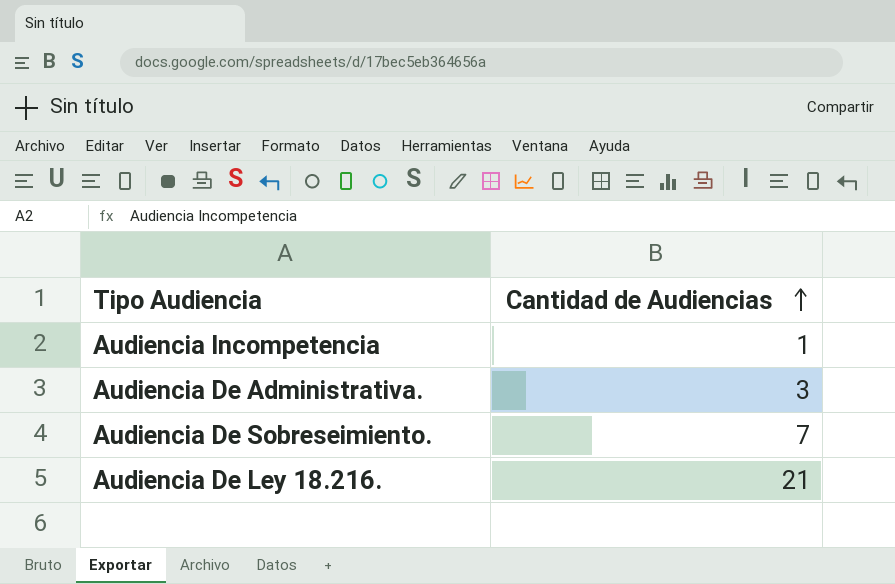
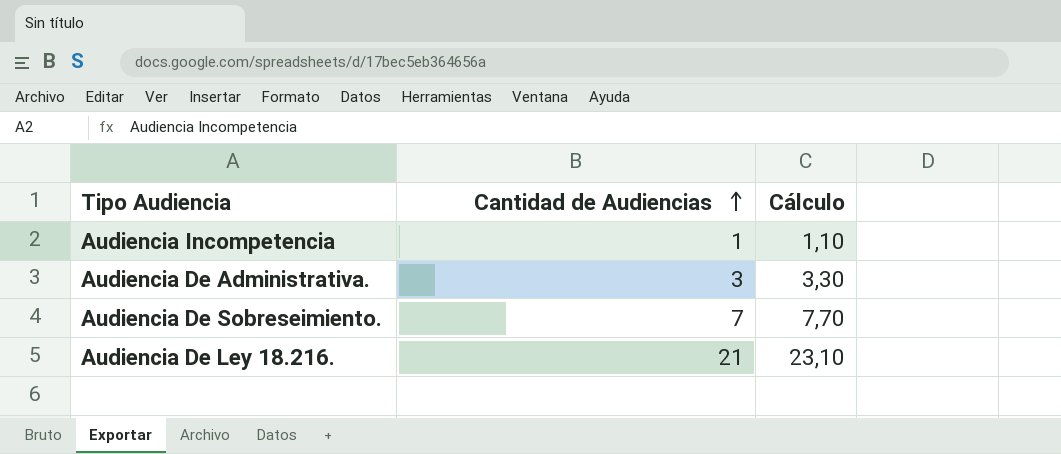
column Cálculo | formula: none -> [Cantidad de Audiencias] * 1,1

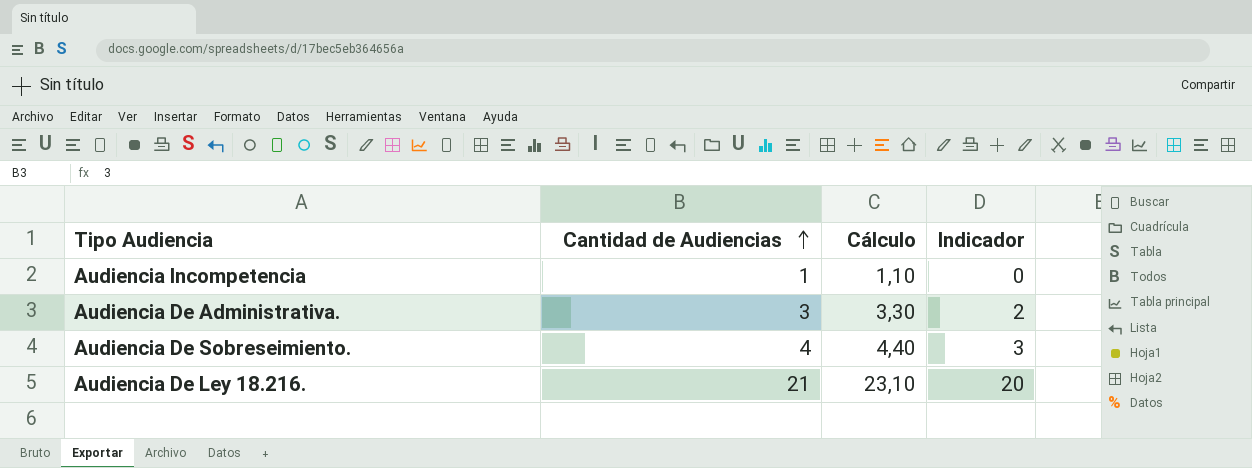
column Indicador | formula: none -> [Cantidad de Audiencias] - 1
Audiencia De Sobreseimiento. | Cantidad de Audiencias: 7 -> 4
Audiencia De Sobreseimiento. | Cálculo: 7,70 -> 4,40

